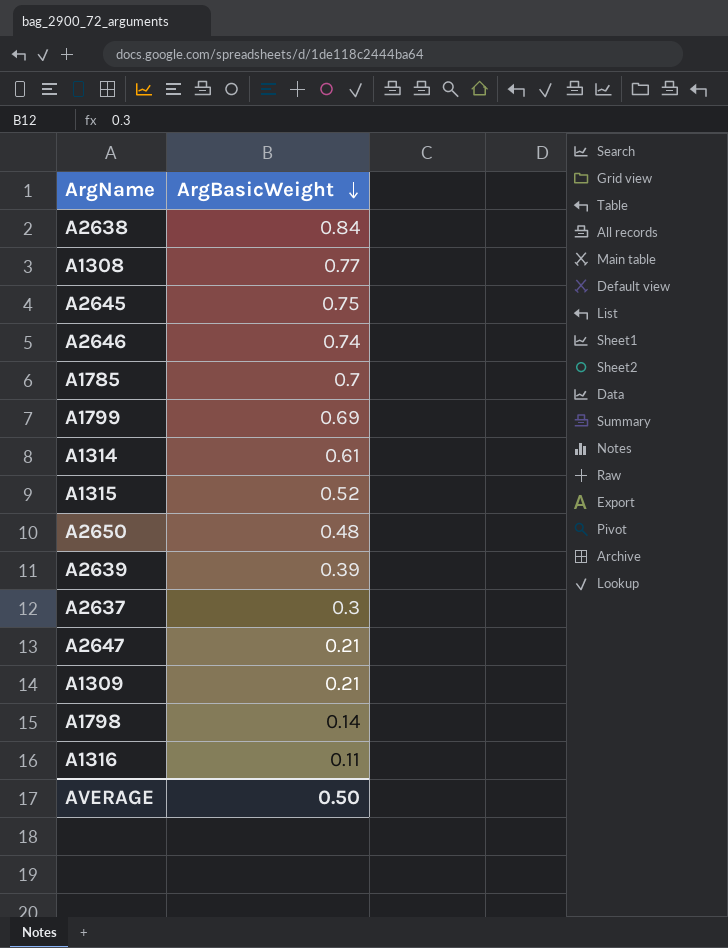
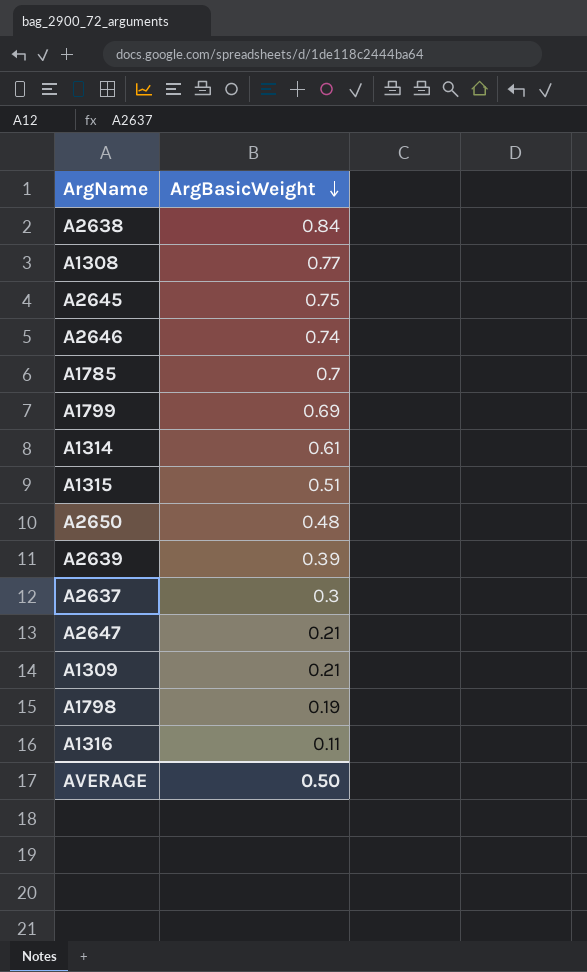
A1315 | ArgBasicWeight: 0.52 -> 0.51
A1798 | ArgBasicWeight: 0.14 -> 0.19

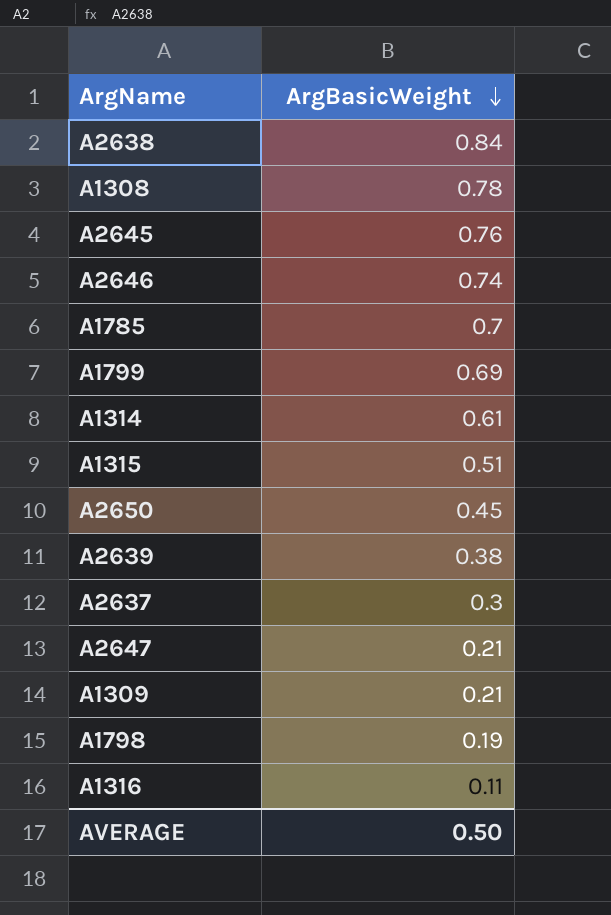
A1308 | ArgBasicWeight: 0.77 -> 0.78
A2645 | ArgBasicWeight: 0.75 -> 0.76
A2650 | ArgBasicWeight: 0.48 -> 0.45
A2639 | ArgBasicWeight: 0.39 -> 0.38

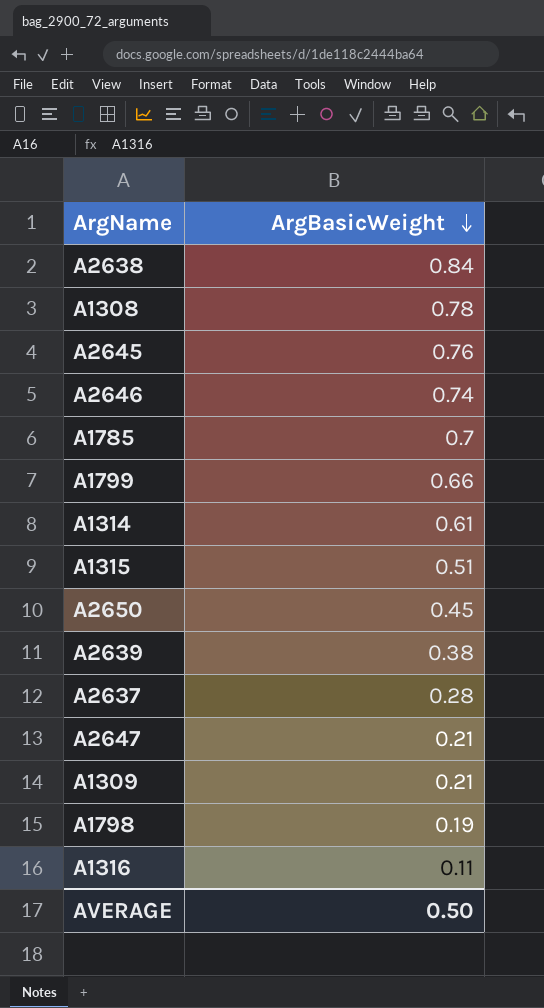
A1799 | ArgBasicWeight: 0.69 -> 0.66
A2637 | ArgBasicWeight: 0.3 -> 0.28

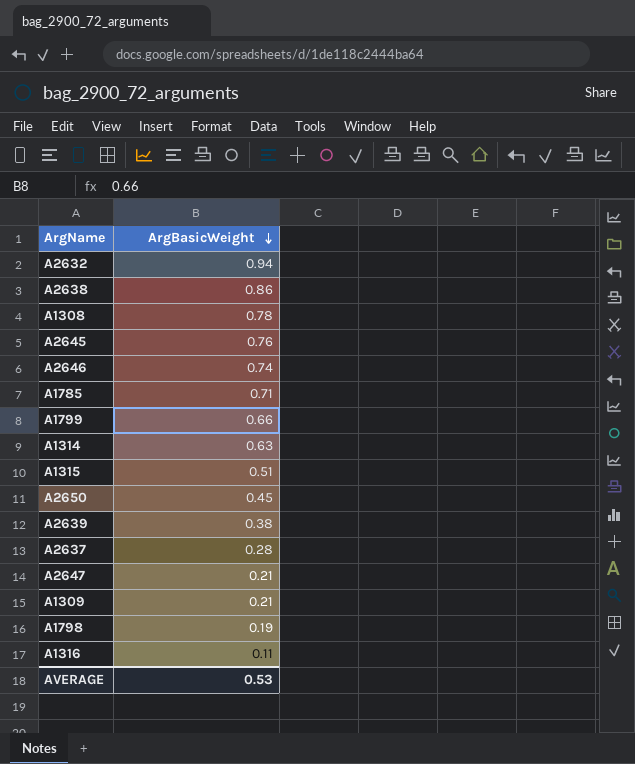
row A2632: none -> 0.94
A2638 | ArgBasicWeight: 0.84 -> 0.86
A1785 | ArgBasicWeight: 0.7 -> 0.71
A1314 | ArgBasicWeight: 0.61 -> 0.63
AVERAGE | ArgBasicWeight: 0.50 -> 0.53

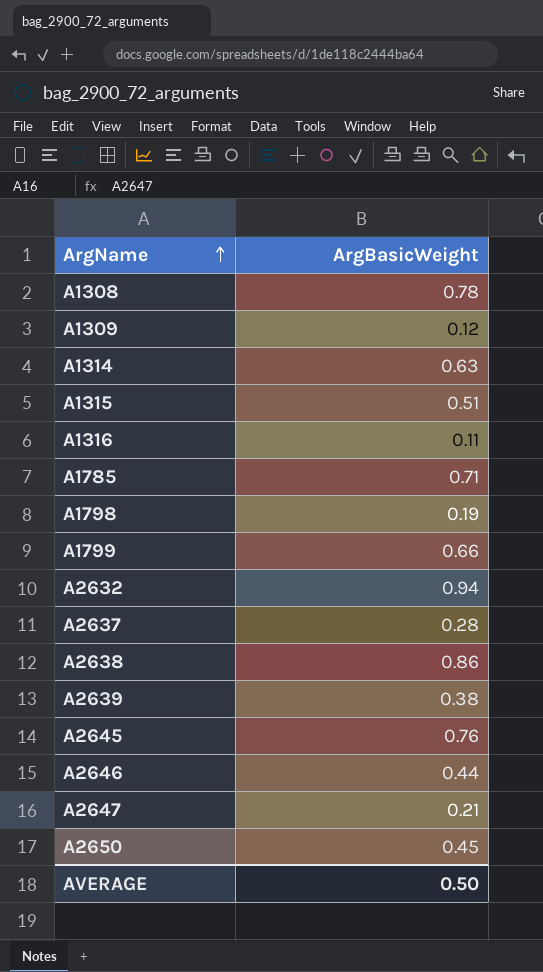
row order: ArgBasicWeight descending -> ArgName ascending
A1309 | ArgBasicWeight: 0.21 -> 0.12
A2646 | ArgBasicWeight: 0.74 -> 0.44
AVERAGE | ArgBasicWeight: 0.53 -> 0.50

